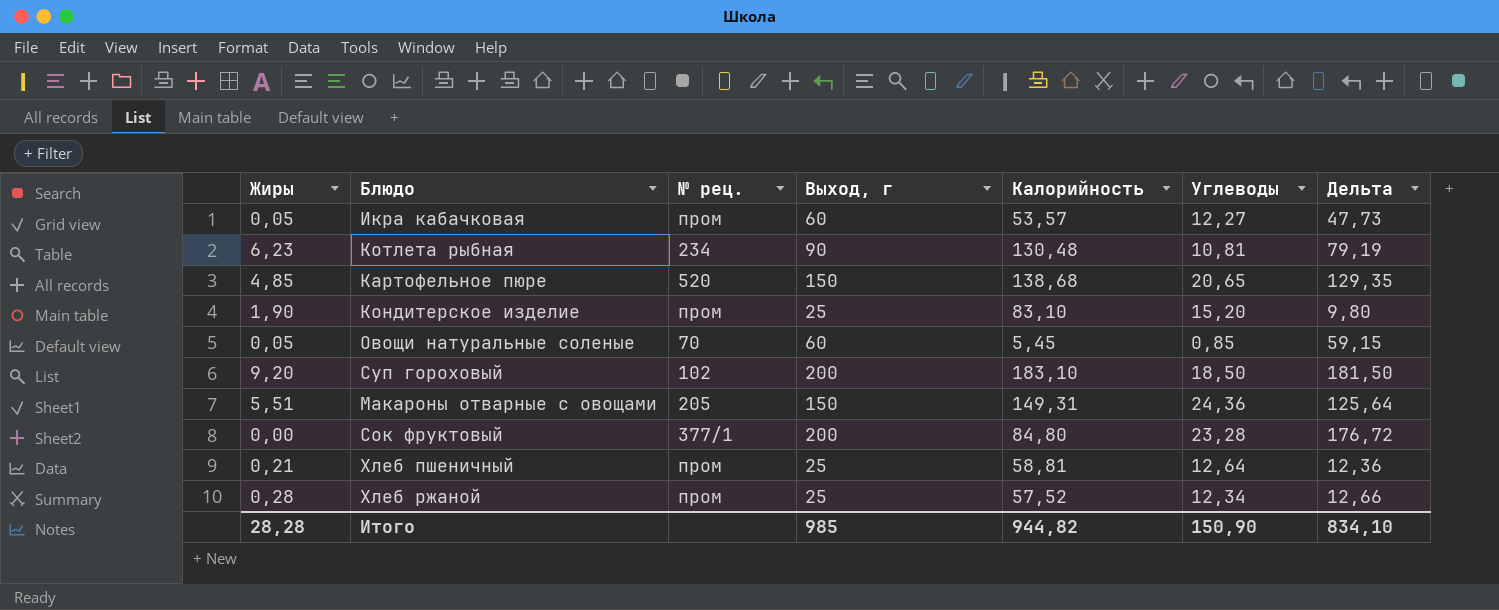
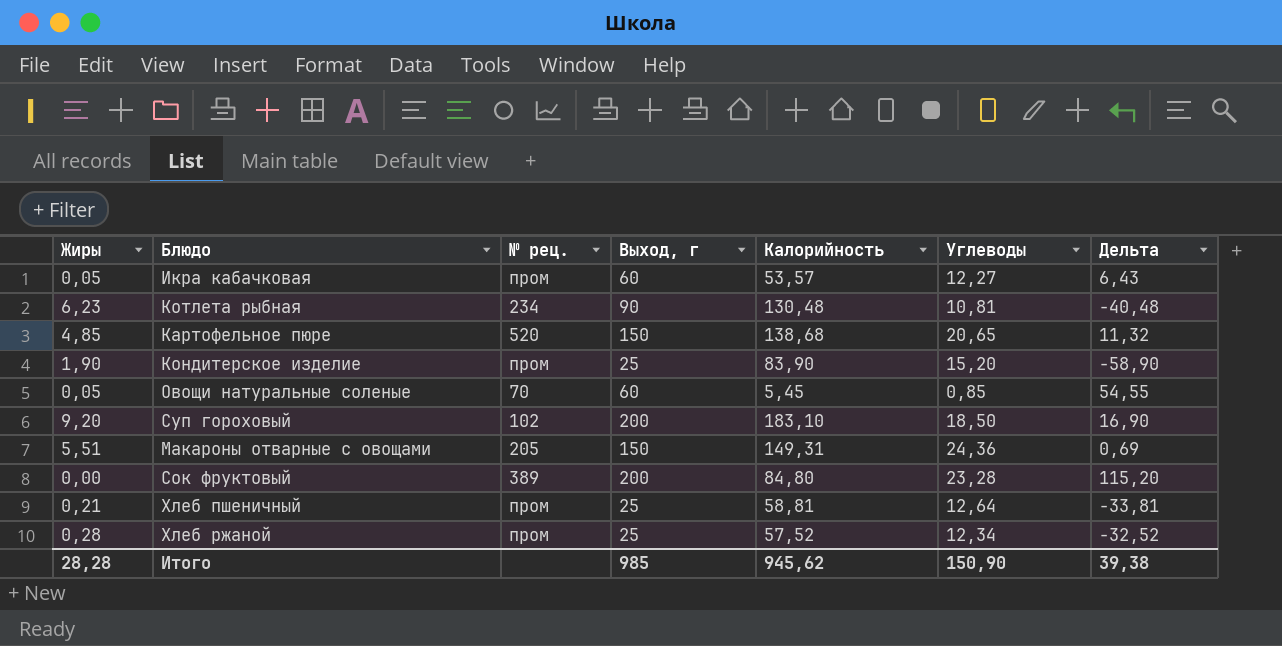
column Дельта | formula: [Выход, г] - [Углеводы] -> [Выход, г] - [Калорийность]
Кондитерское изделие | Калорийность: 83,10 -> 83,90
Сок фруктовый | № рец.: 377/1 -> 389
Итого | Калорийность: 944,82 -> 945,62
Итого | Дельта: 834,10 -> 39,38

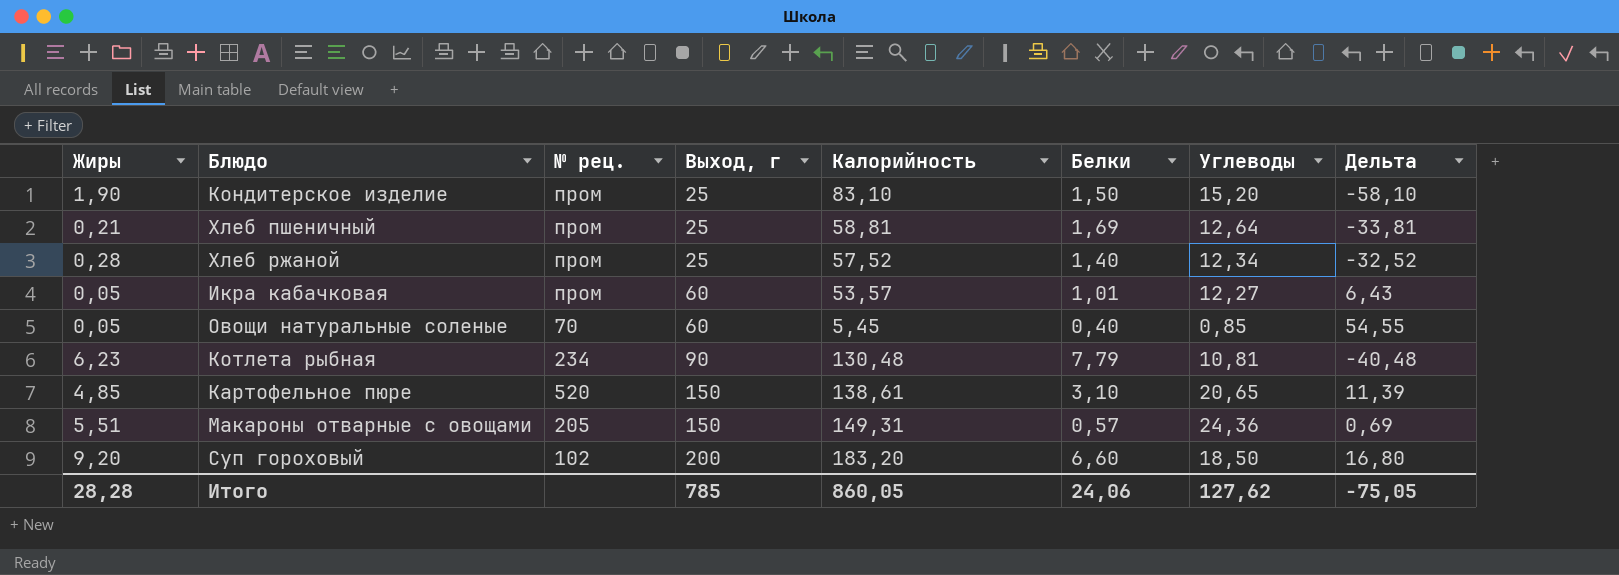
row order: none -> Выход, г ascending
column Белки | position: none -> 6
row Сок фруктовый: 0,00 | 389 | 200 | 84,80 | 23,28 | 115,20 -> none
Кондитерское изделие | Калорийность: 83,90 -> 83,10
Кондитерское изделие | Дельта: -58,90 -> -58,10
Картофельное пюре | Калорийность: 138,68 -> 138,61
Картофельное пюре | Дельта: 11,32 -> 11,39
Суп гороховый | Калорийность: 183,10 -> 183,20
Суп гороховый | Дельта: 16,90 -> 16,80
Итого | Выход, г: 985 -> 785
Итого | Калорийность: 945,62 -> 860,05
Итого | Углеводы: 150,90 -> 127,62
Итого | Дельта: 39,38 -> -75,05

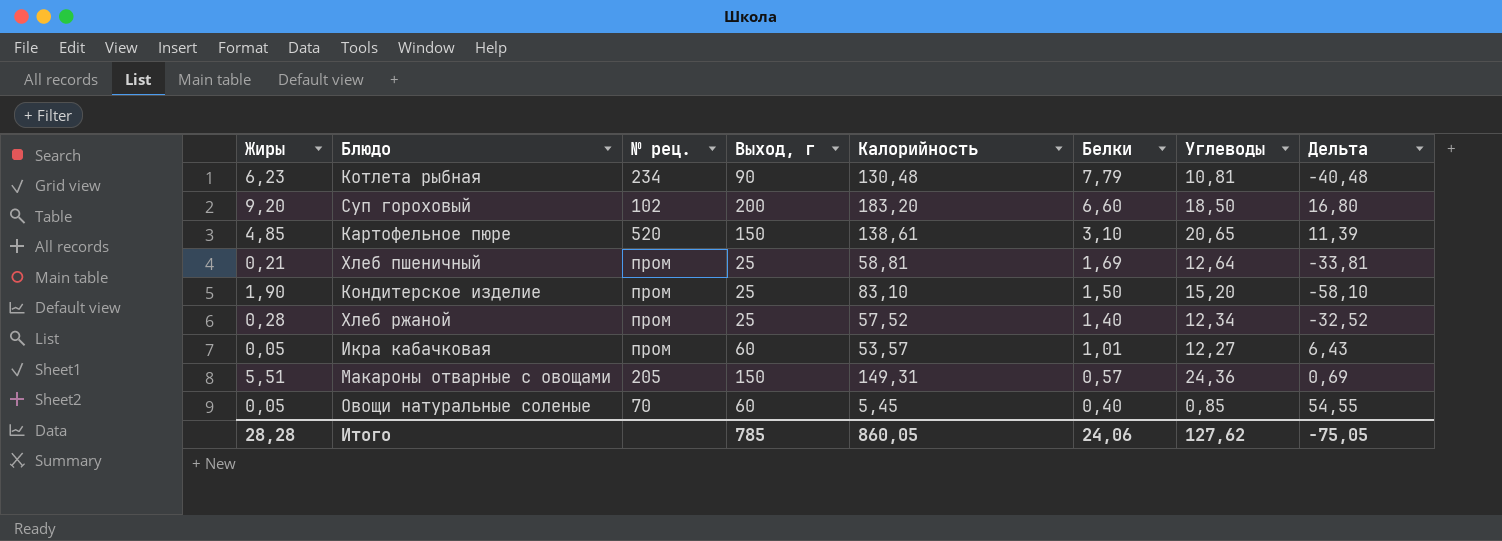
row order: Выход, г ascending -> Белки descending

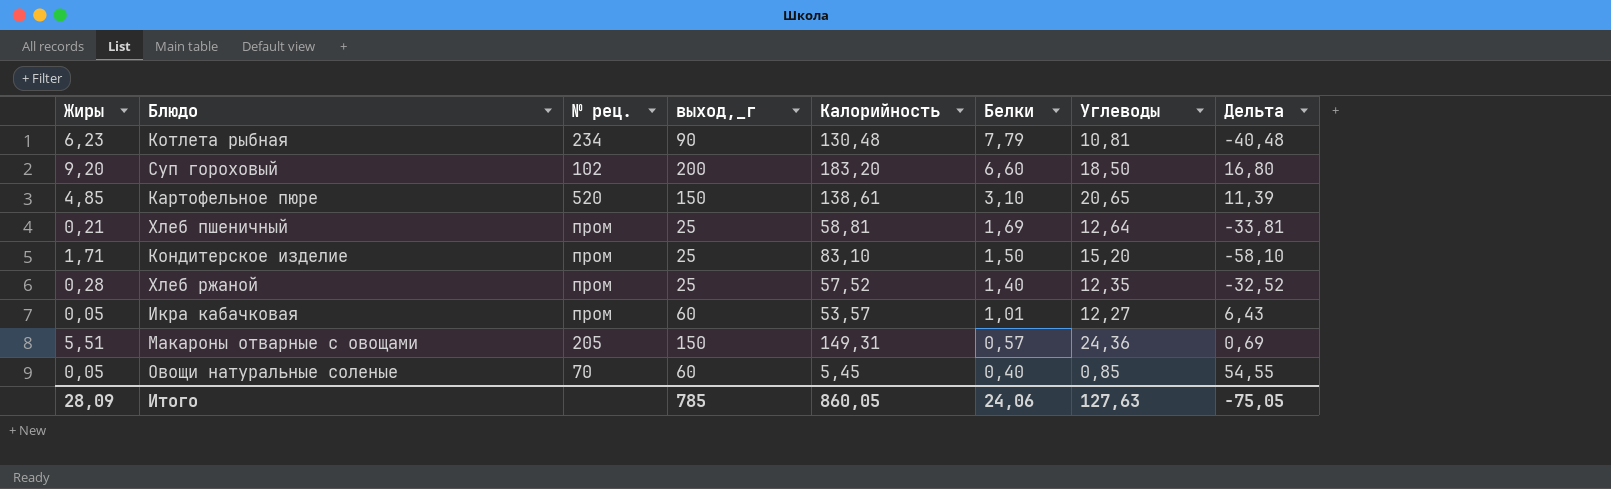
column name: Выход, г -> выход,_г
Кондитерское изделие | Жиры: 1,90 -> 1,71
Хлеб ржаной | Углеводы: 12,34 -> 12,35
Итого | Жиры: 28,28 -> 28,09
Итого | Углеводы: 127,62 -> 127,63

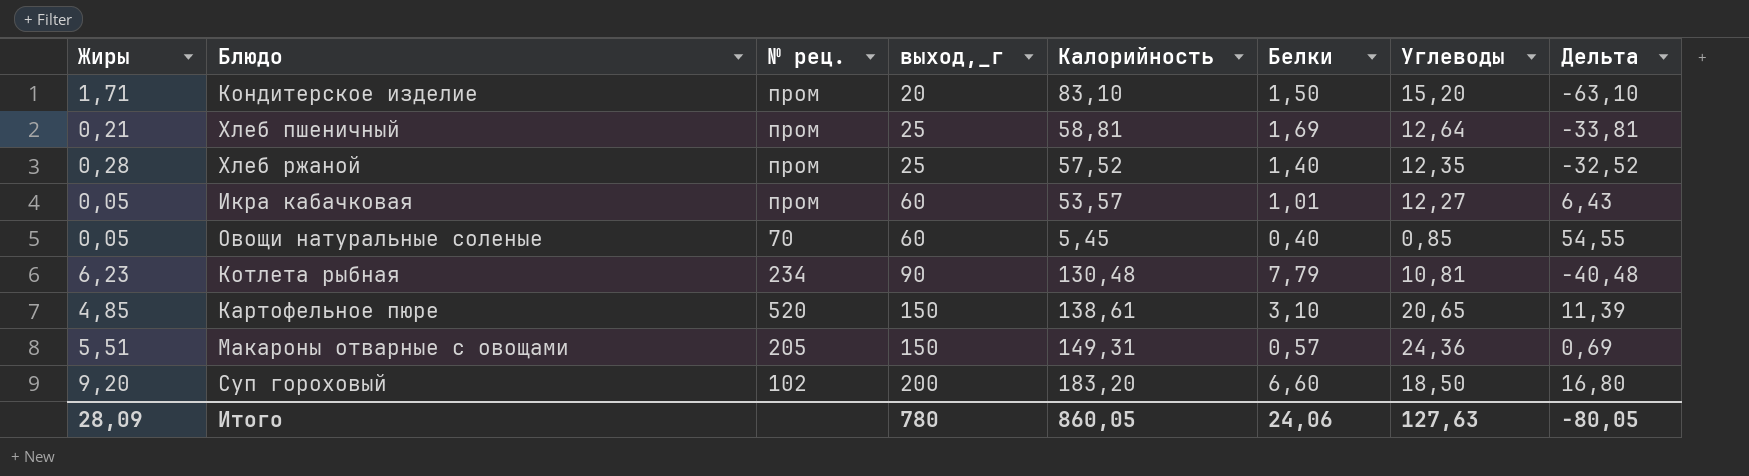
row order: Белки descending -> выход,_г ascending
Кондитерское изделие | выход,_г: 25 -> 20
Кондитерское изделие | Дельта: -58,10 -> -63,10
Итого | выход,_г: 785 -> 780
Итого | Дельта: -75,05 -> -80,05

